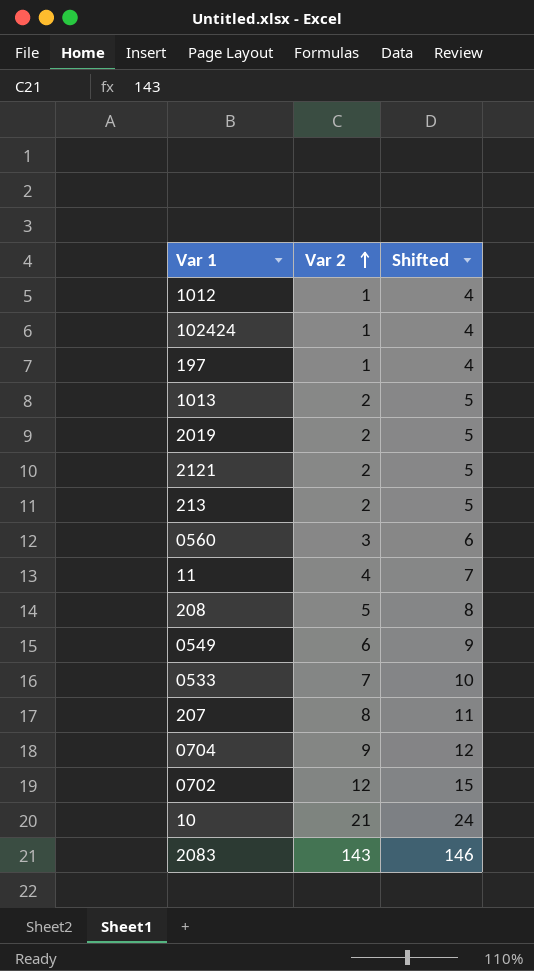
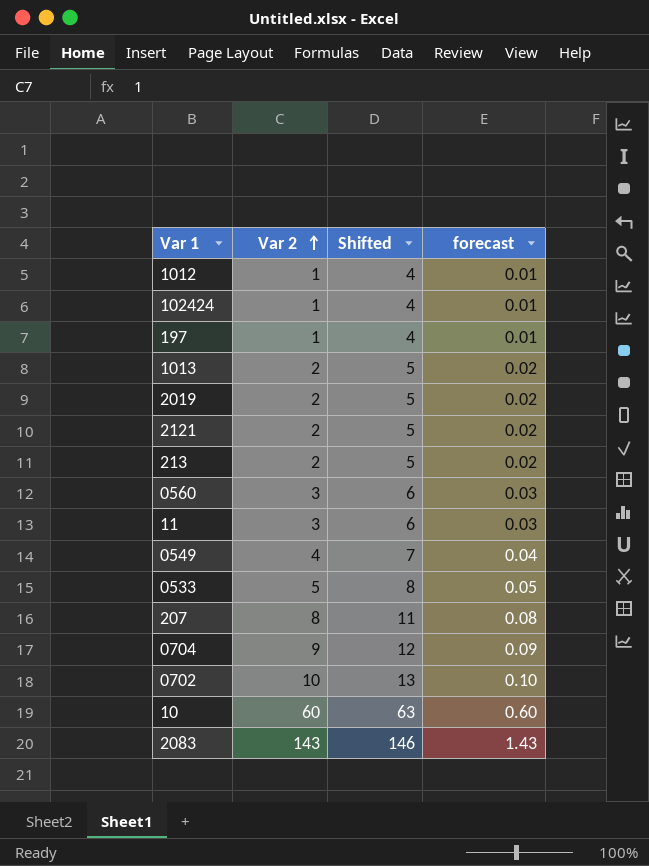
column forecast | formula: none -> [Var 2] * 0.01
row 208: 5 | 8 -> none
11 | Var 2: 4 -> 3
11 | Shifted: 7 -> 6
0549 | Var 2: 6 -> 4
0549 | Shifted: 9 -> 7
0533 | Var 2: 7 -> 5
0533 | Shifted: 10 -> 8
0702 | Var 2: 12 -> 10
0702 | Shifted: 15 -> 13
10 | Var 2: 21 -> 60
10 | Shifted: 24 -> 63

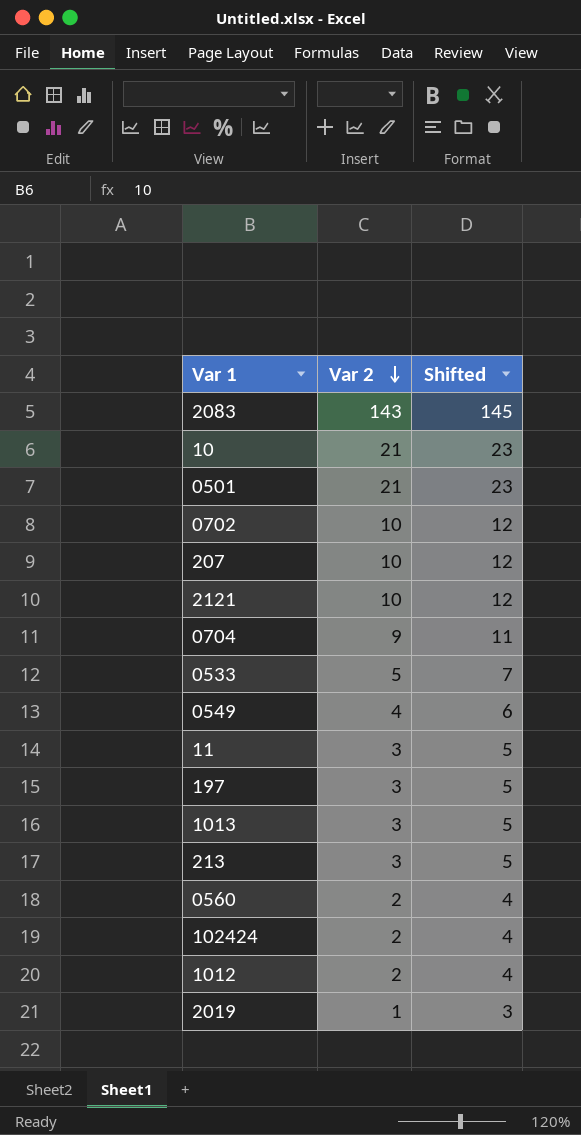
row order: Var 2 ascending -> Var 2 descending
column forecast | formula: [Var 2] * 0.01 -> none
column Shifted | formula: [Var 2] + 3 -> [Var 2] + 2
10 | Var 2: 60 -> 21
row 0501: none -> 21 | 23
207 | Var 2: 8 -> 10
2121 | Var 2: 2 -> 10
197 | Var 2: 1 -> 3
1013 | Var 2: 2 -> 3
213 | Var 2: 2 -> 3
0560 | Var 2: 3 -> 2
102424 | Var 2: 1 -> 2
1012 | Var 2: 1 -> 2
2019 | Var 2: 2 -> 1

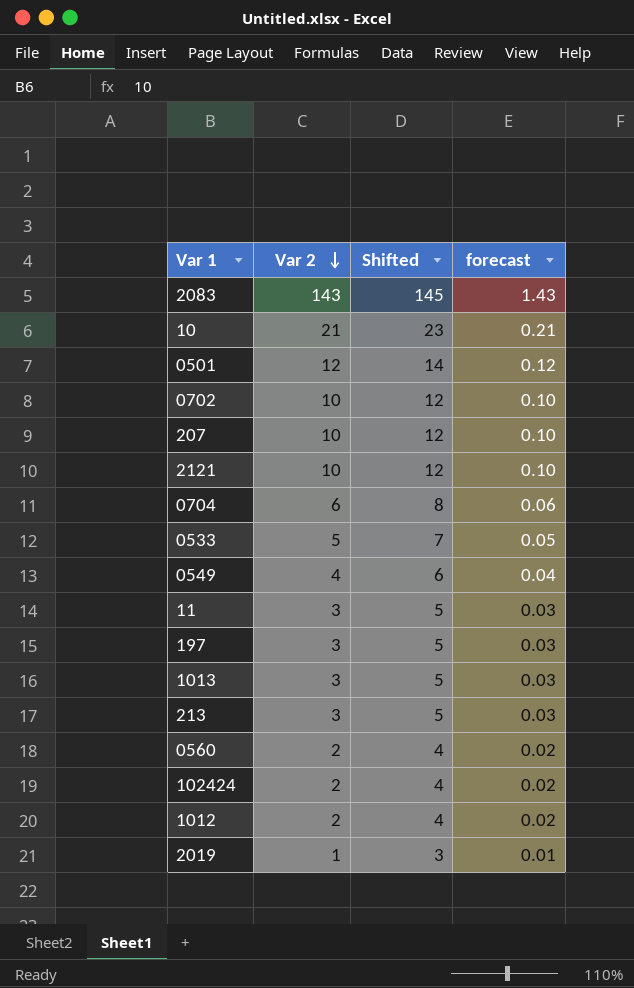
column forecast | formula: none -> [Var 2] * 0.01
0501 | Var 2: 21 -> 12
0501 | Shifted: 23 -> 14
0704 | Var 2: 9 -> 6
0704 | Shifted: 11 -> 8

